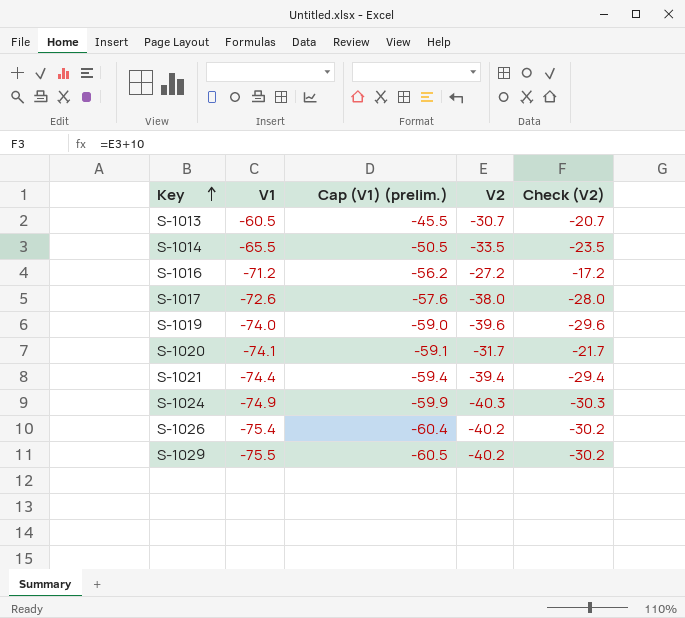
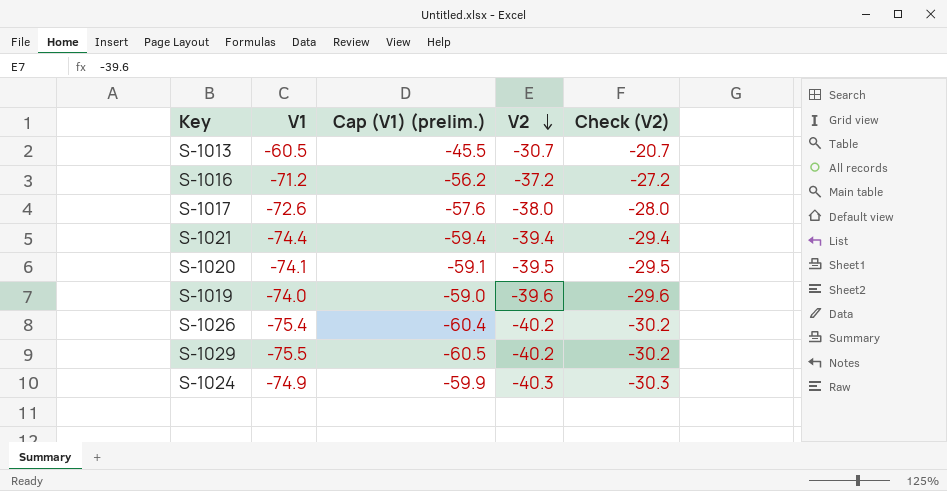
row order: Key ascending -> V2 descending
row S-1014: -65.5 | -50.5 | -33.5 | -23.5 -> none
S-1016 | V2: -27.2 -> -37.2
S-1016 | Check (V2): -17.2 -> -27.2
S-1020 | V2: -31.7 -> -39.5
S-1020 | Check (V2): -21.7 -> -29.5

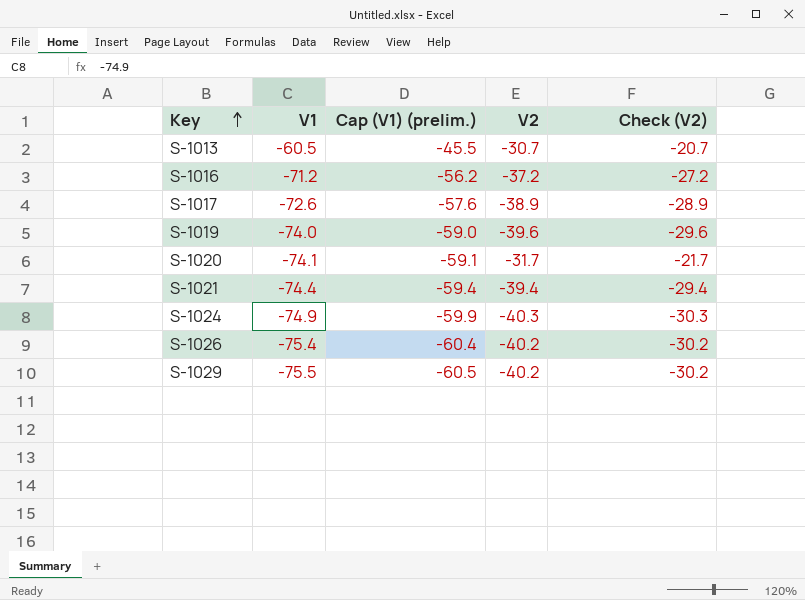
row order: V2 descending -> Key ascending
S-1017 | V2: -38.0 -> -38.9
S-1017 | Check (V2): -28.0 -> -28.9
S-1020 | V2: -39.5 -> -31.7
S-1020 | Check (V2): -29.5 -> -21.7

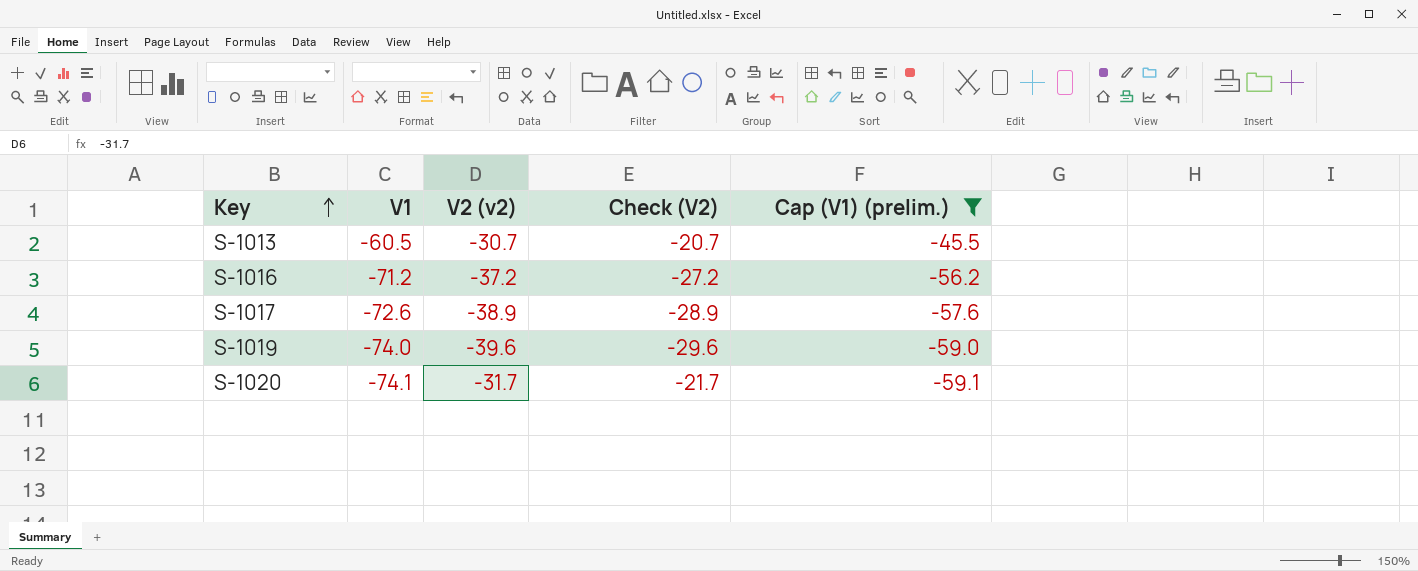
filter: none -> Cap (V1) (prelim.) >= -59.1
column name: V2 -> V2 (v2)
column Cap (V1) (prelim.) | position: 3 -> 5

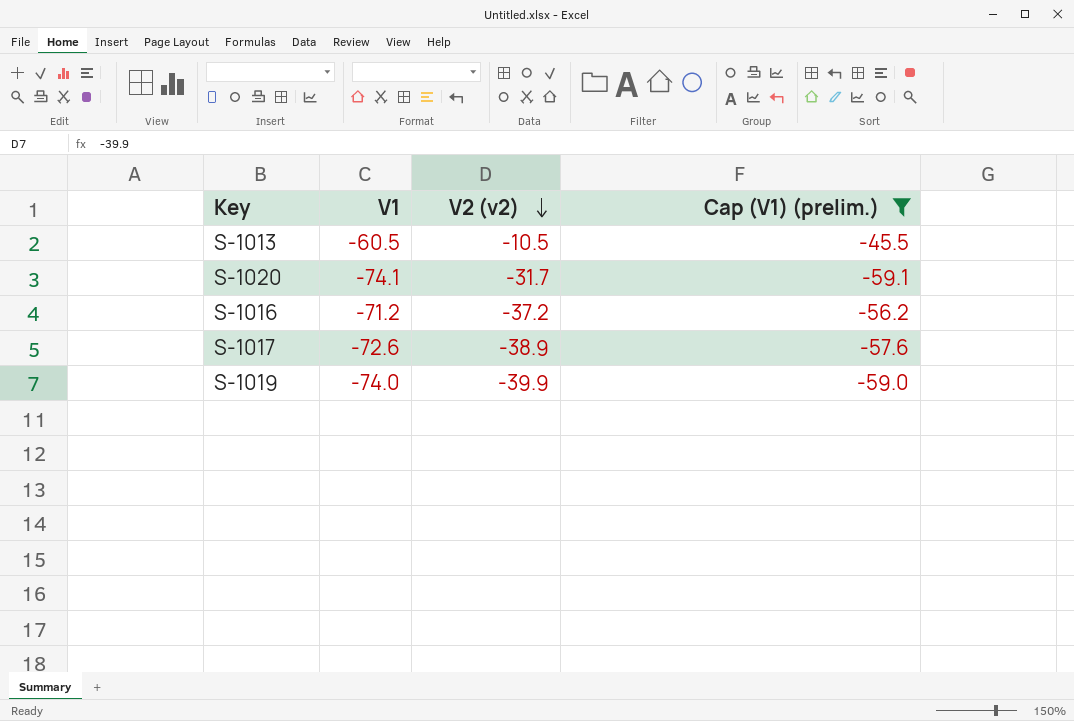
row order: Key ascending -> V2 (v2) descending
column Check (V2) | formula: [V2 (v2)] + 10 -> none
S-1013 | V2 (v2): -30.7 -> -10.5
S-1019 | V2 (v2): -39.6 -> -39.9

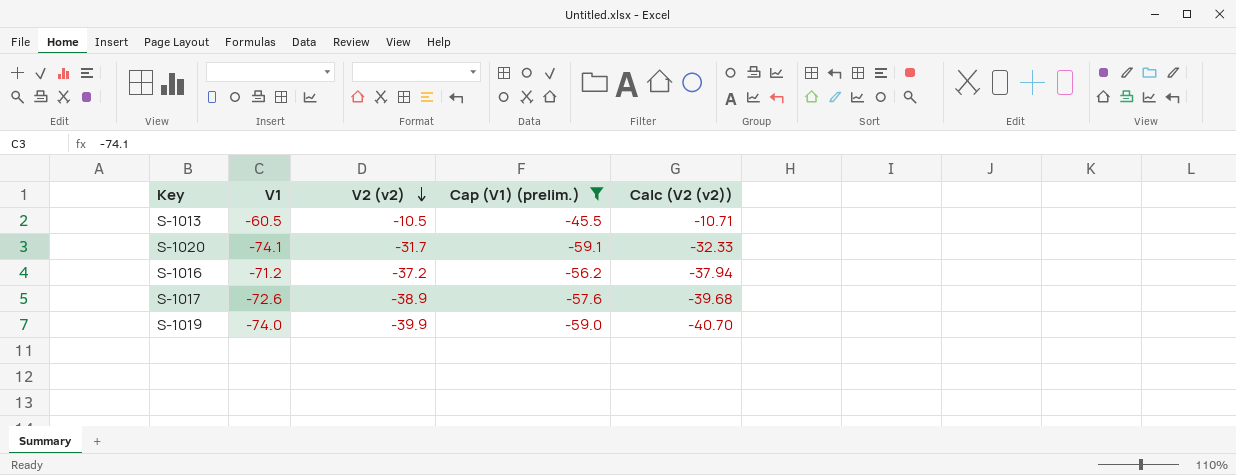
column Calc (V2 (v2)) | formula: none -> [V2 (v2)] * 1.02

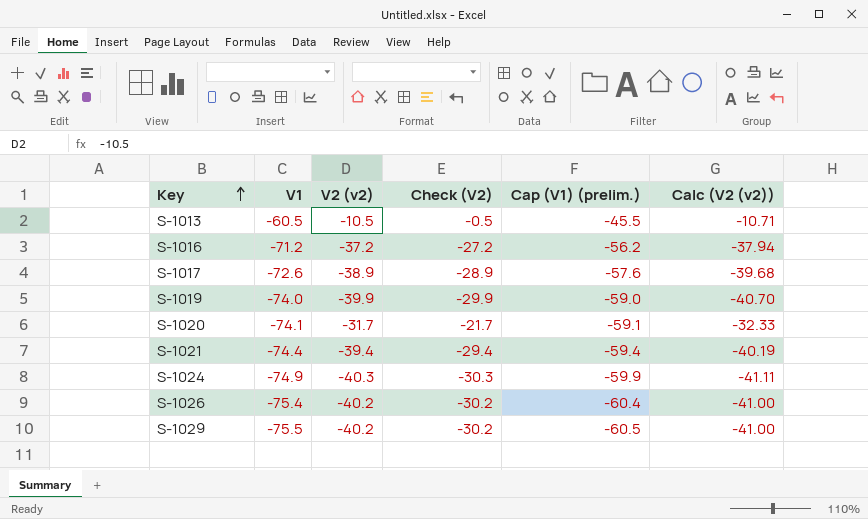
filter: Cap (V1) (prelim.) >= -59.1 -> none
row order: V2 (v2) descending -> Key ascending
column Check (V2) | formula: none -> [V2 (v2)] + 10

